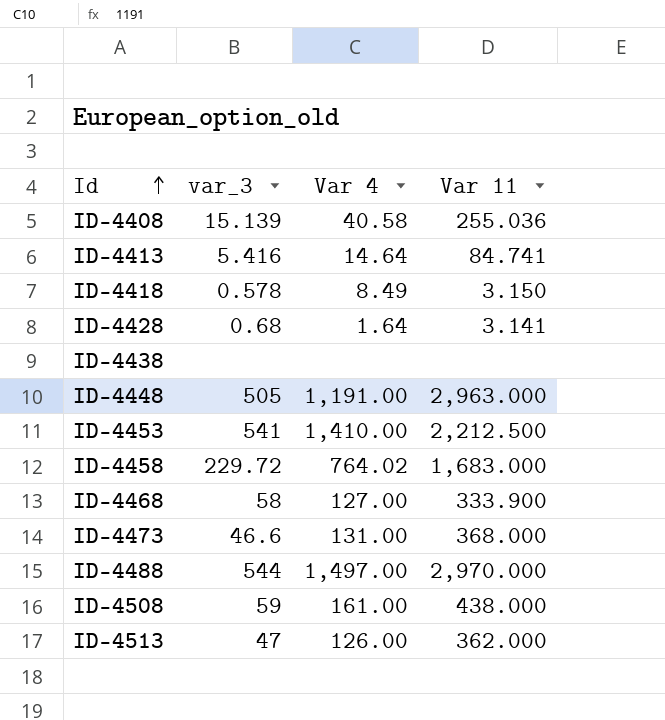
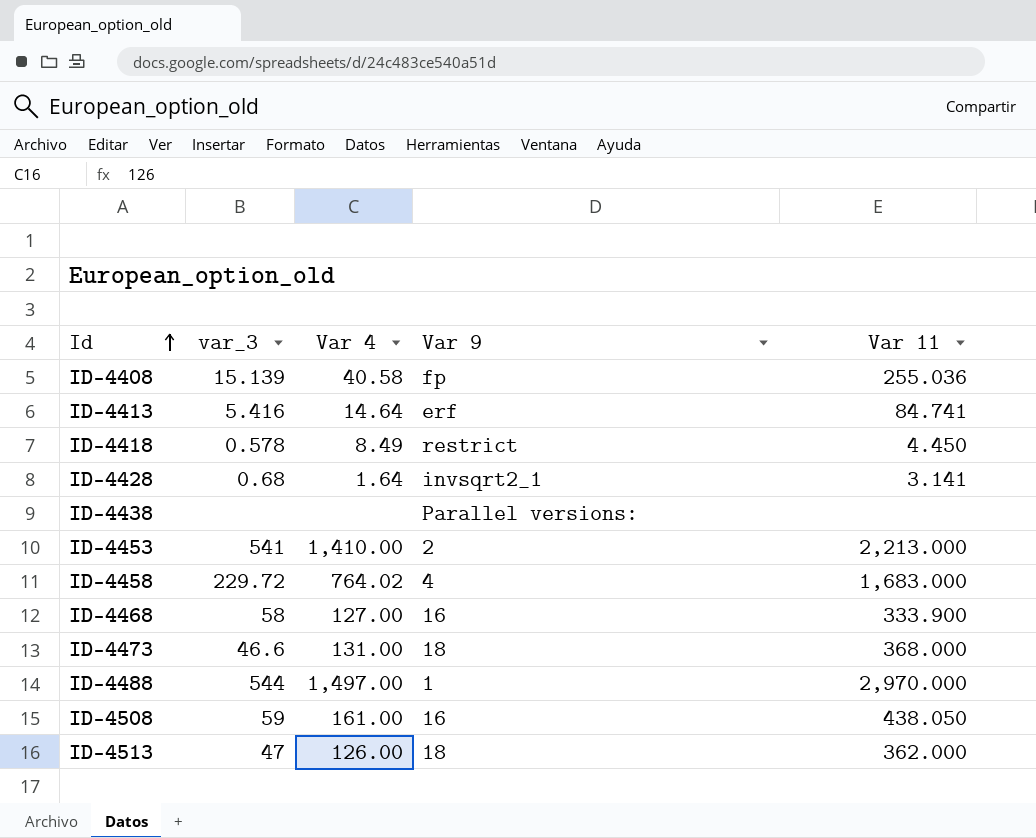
column Var 9 | position: none -> 4
row ID-4448: 505 | 1,191.00 | 2,963.000 -> none
ID-4418 | Var 11: 3.150 -> 4.450
ID-4453 | Var 11: 2,212.500 -> 2,213.000
ID-4508 | Var 11: 438.000 -> 438.050

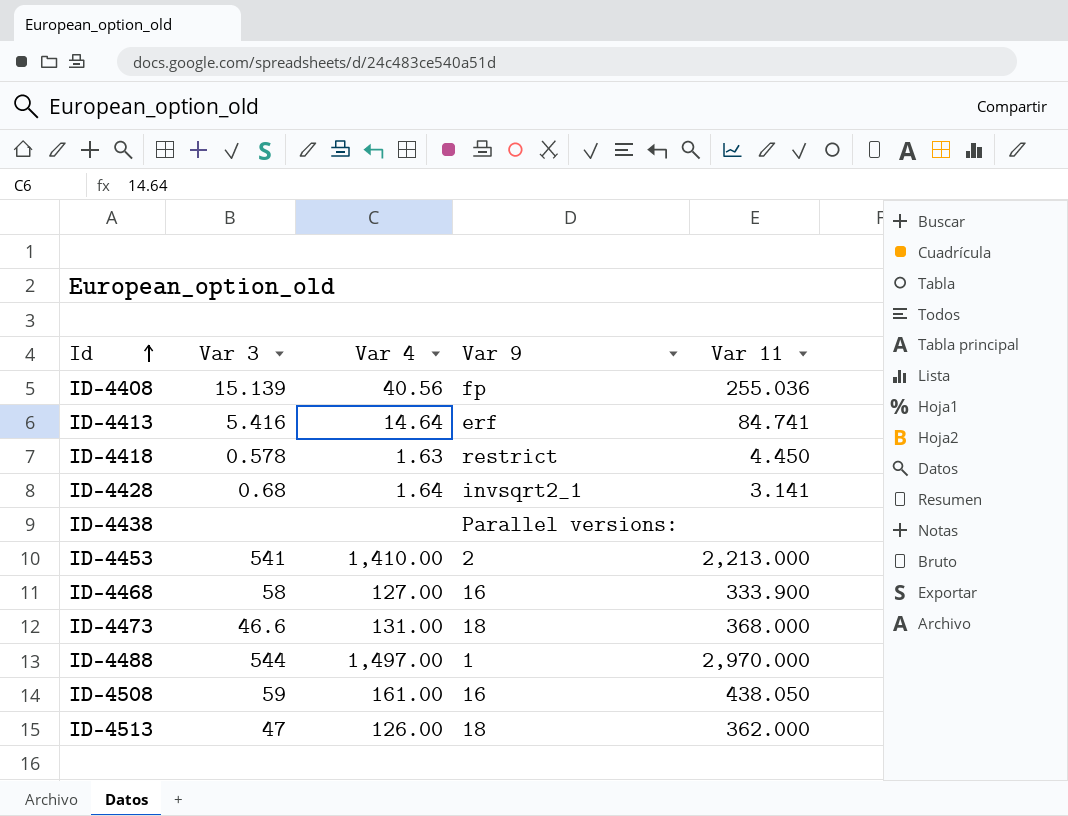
column name: var_3 -> Var 3
row ID-4458: 229.72 | 764.02 | 4 | 1,683.000 -> none
ID-4408 | Var 4: 40.58 -> 40.56
ID-4418 | Var 4: 8.49 -> 1.63

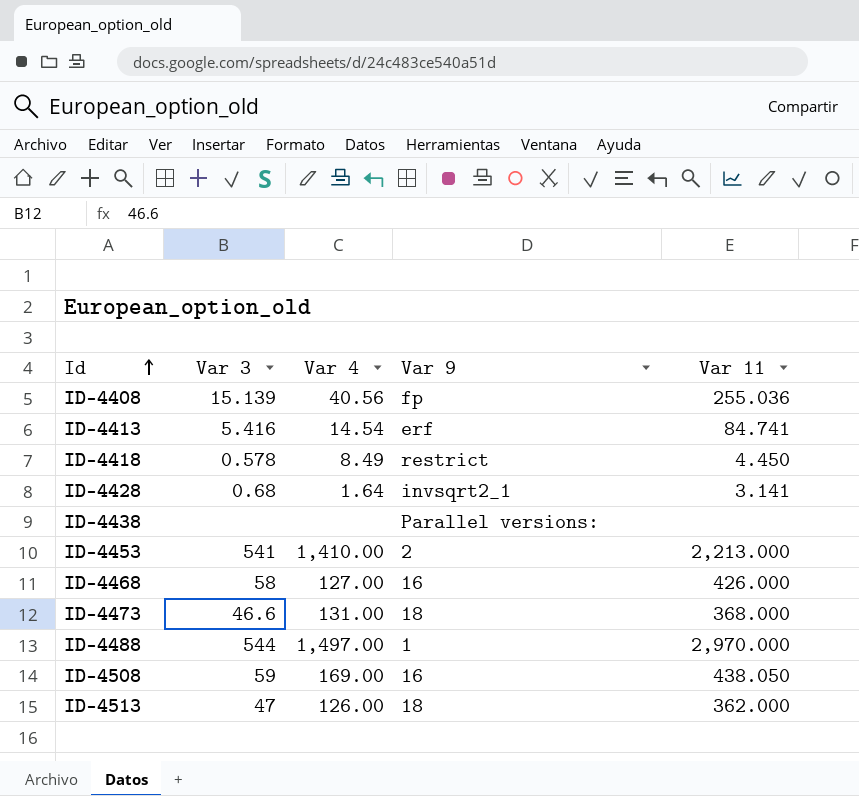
ID-4413 | Var 4: 14.64 -> 14.54
ID-4418 | Var 4: 1.63 -> 8.49
ID-4468 | Var 11: 333.900 -> 426.000
ID-4508 | Var 4: 161.00 -> 169.00

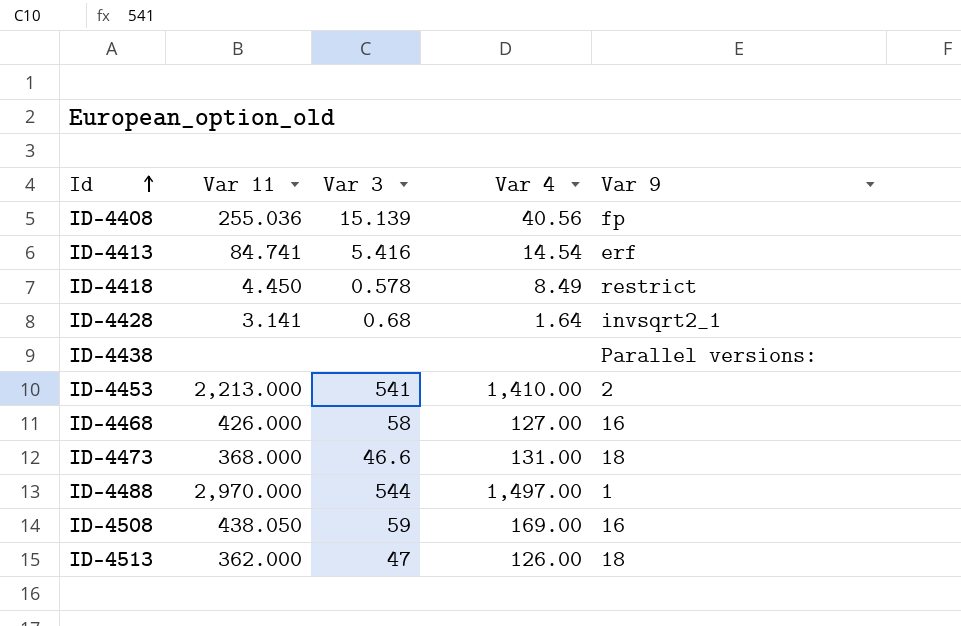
column Var 11 | position: 5 -> 2

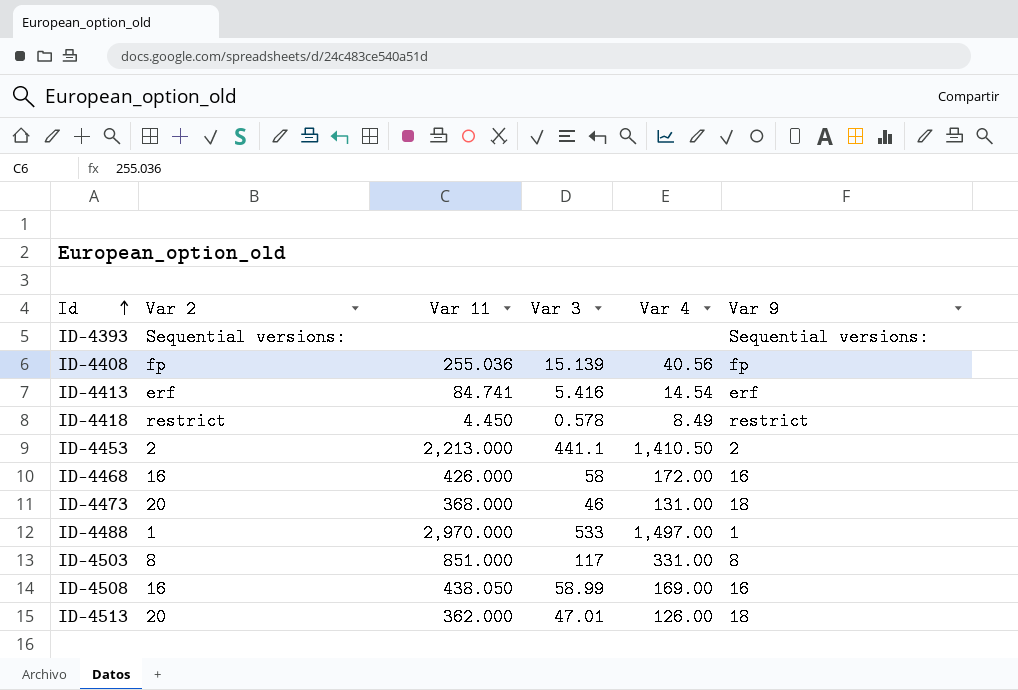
column Var 2 | position: none -> 2
row ID-4428: 3.141 | 0.68 | 1.64 | invsqrt2_1 -> none
row ID-4438: none | none | none | Parallel versions: -> none
row ID-4393: none -> Sequential versions: | none | none | none | Sequential versions:
ID-4453 | Var 3: 541 -> 441.1
ID-4453 | Var 4: 1,410.00 -> 1,410.50
ID-4468 | Var 4: 127.00 -> 172.00
ID-4473 | Var 3: 46.6 -> 46
ID-4488 | Var 3: 544 -> 533
row ID-4503: none -> 8 | 851.000 | 117 | 331.00 | 8
ID-4508 | Var 3: 59 -> 58.99
ID-4513 | Var 3: 47 -> 47.01

